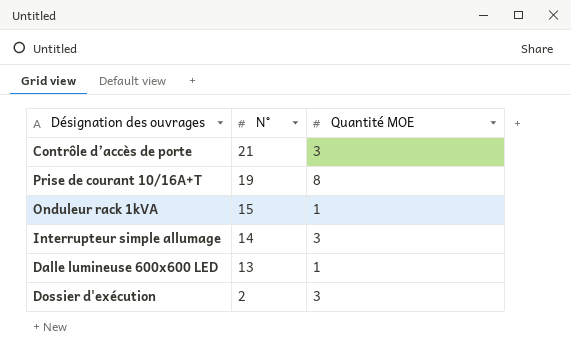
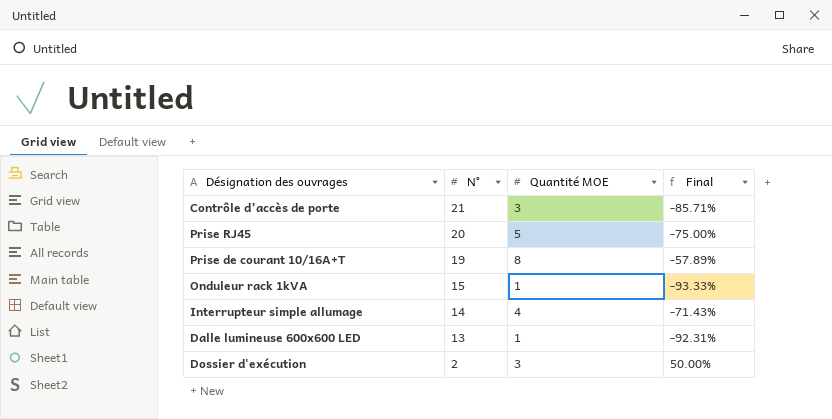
column Final | formula: none -> ([Quantité MOE] - [N°]) / [N°]
row Prise RJ45: none -> 20 | 5 | -75.00%
Interrupteur simple allumage | Quantité MOE: 3 -> 4

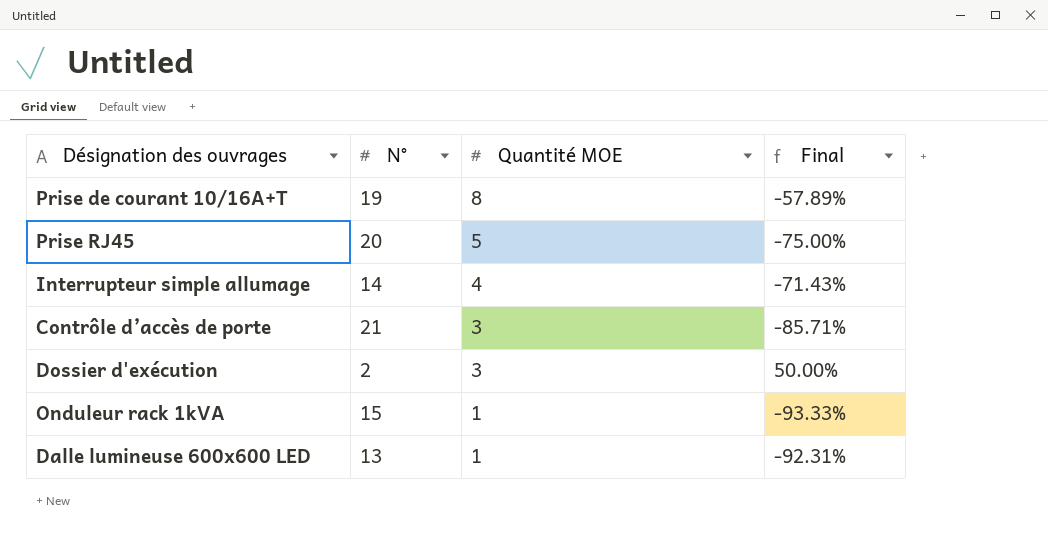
row order: N° descending -> Quantité MOE descending

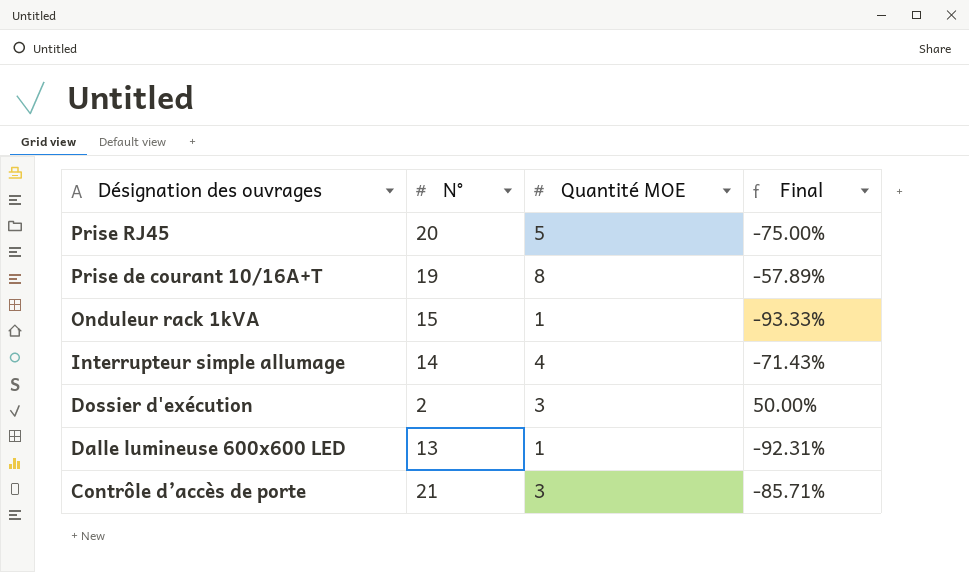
row order: Quantité MOE descending -> Désignation des ouvrages descending

